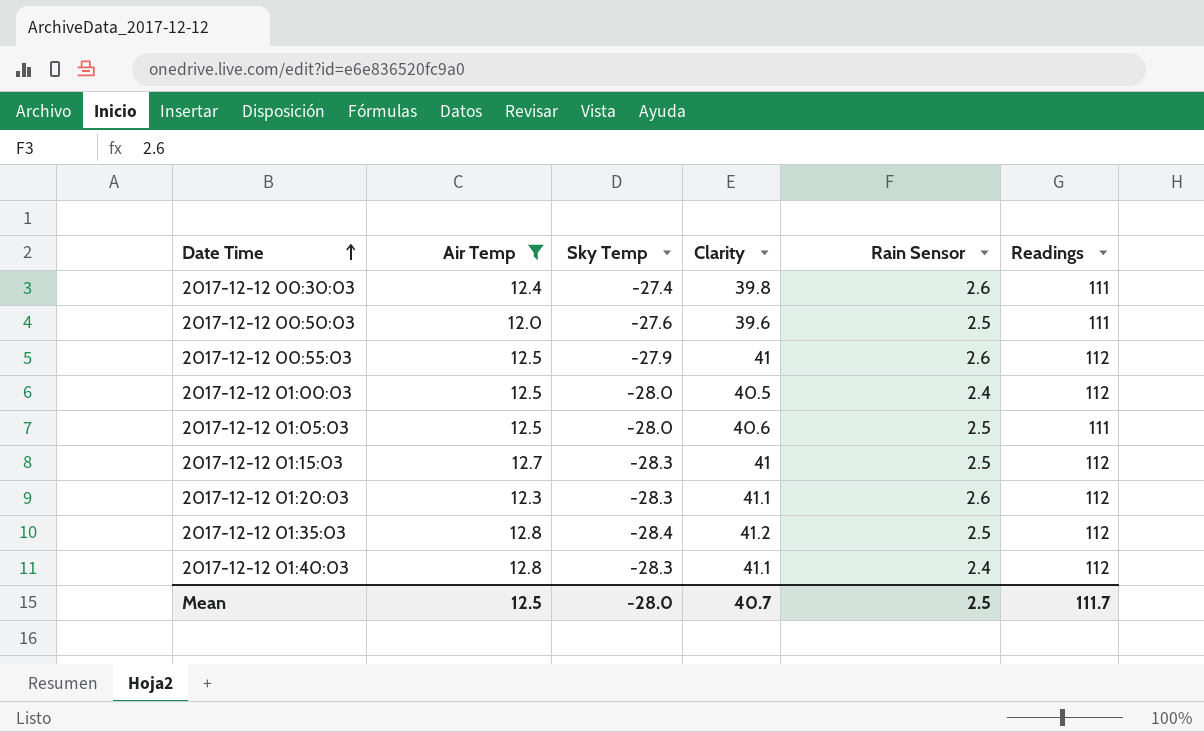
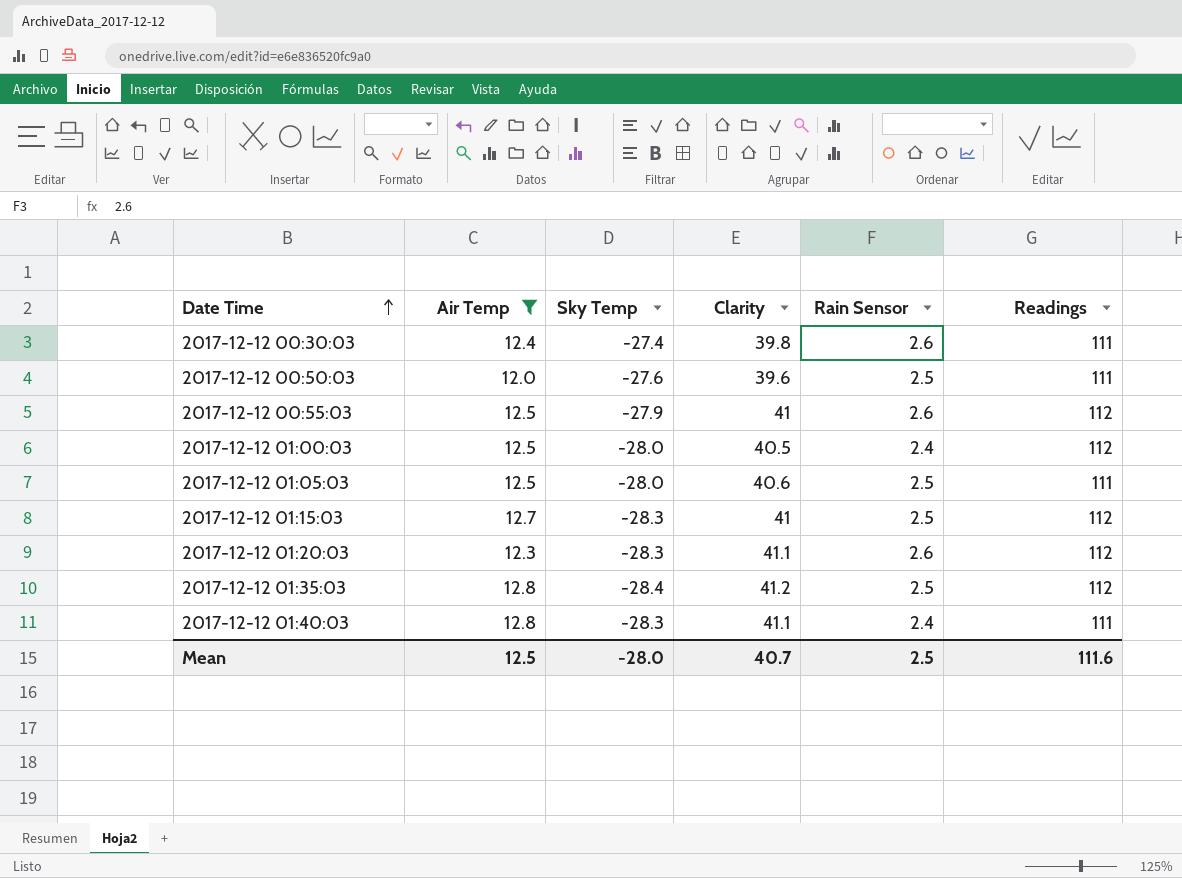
2017-12-12 01:40:03 | Readings: 112 -> 111
Mean | Readings: 111.7 -> 111.6

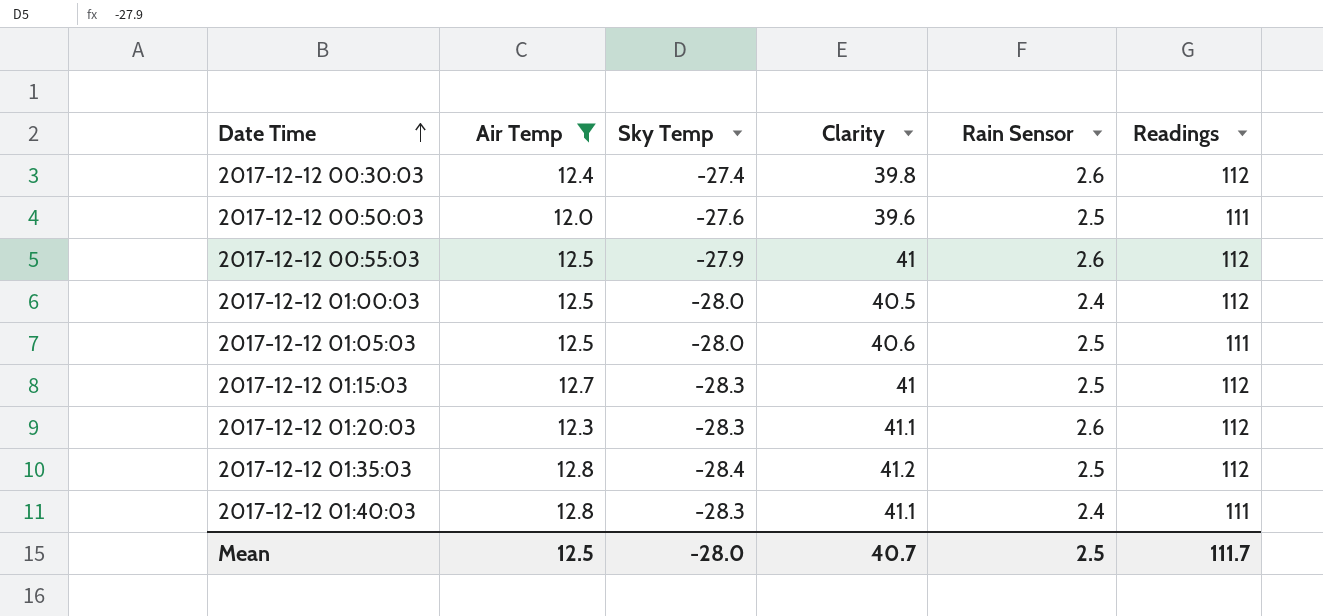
2017-12-12 00:30:03 | Readings: 111 -> 112
Mean | Readings: 111.6 -> 111.7

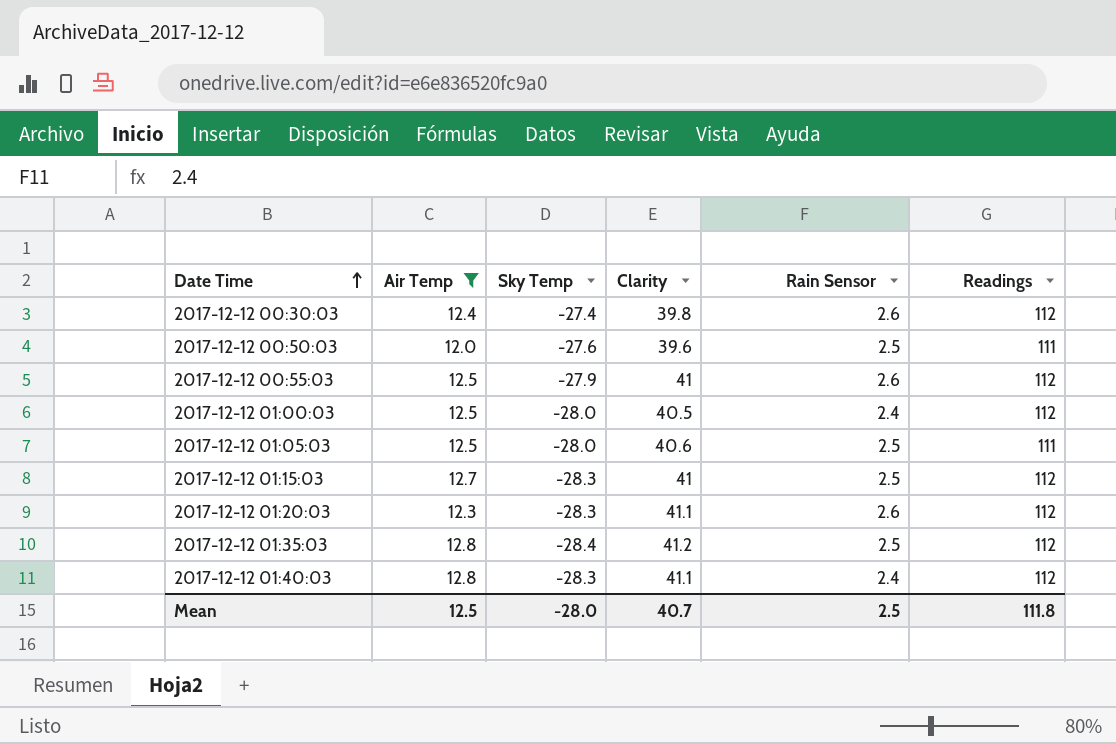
2017-12-12 01:40:03 | Readings: 111 -> 112
Mean | Readings: 111.7 -> 111.8

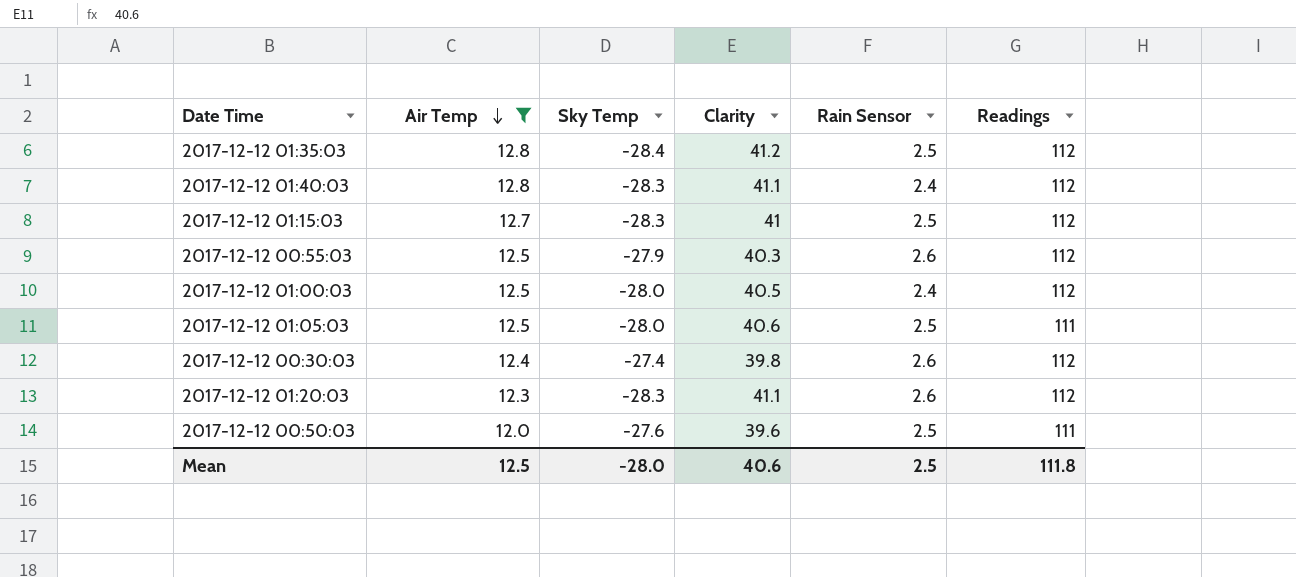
row order: Date Time ascending -> Air Temp descending
2017-12-12 00:55:03 | Clarity: 41 -> 40.3
Mean | Clarity: 40.7 -> 40.6

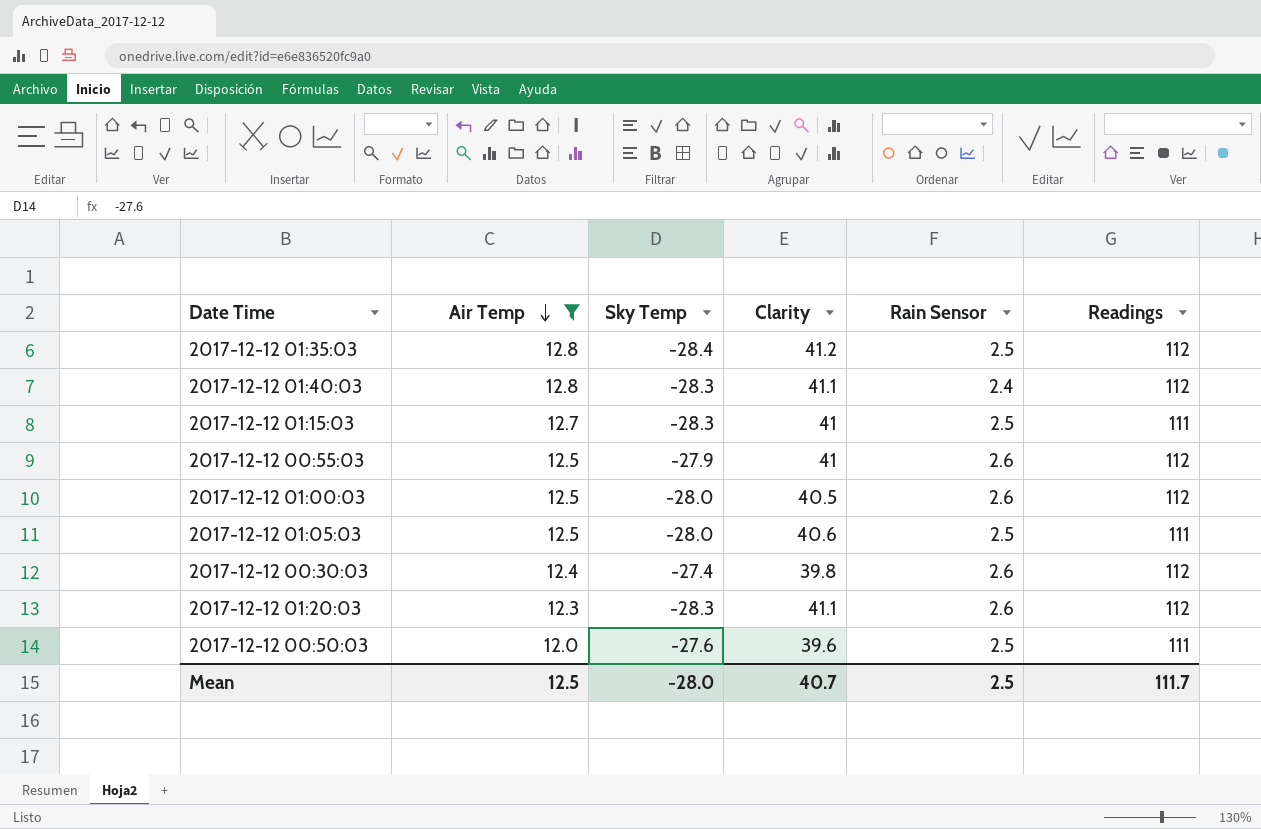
2017-12-12 01:15:03 | Readings: 112 -> 111
2017-12-12 00:55:03 | Clarity: 40.3 -> 41
2017-12-12 01:00:03 | Rain Sensor: 2.4 -> 2.6
Mean | Clarity: 40.6 -> 40.7
Mean | Readings: 111.8 -> 111.7

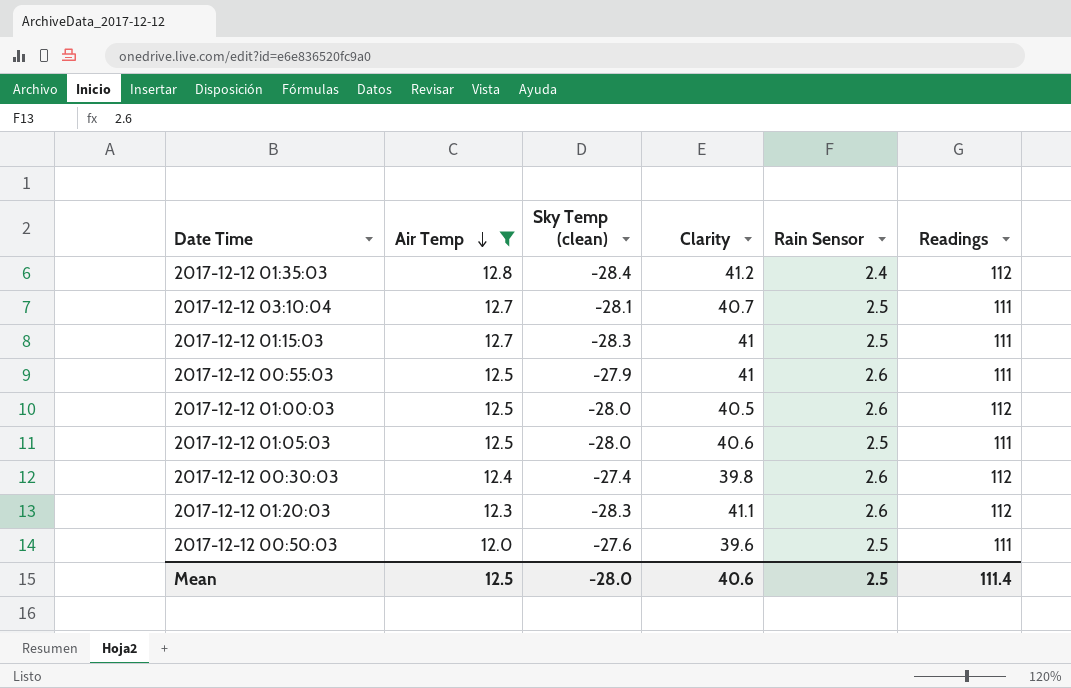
column name: Sky Temp -> Sky Temp (clean)
row 2017-12-12 01:40:03: 12.8 | -28.3 | 41.1 | 2.4 | 112 -> none
2017-12-12 01:35:03 | Rain Sensor: 2.5 -> 2.4
row 2017-12-12 03:10:04: none -> 12.7 | -28.1 | 40.7 | 2.5 | 111
2017-12-12 00:55:03 | Readings: 112 -> 111
Mean | Clarity: 40.7 -> 40.6
Mean | Readings: 111.7 -> 111.4

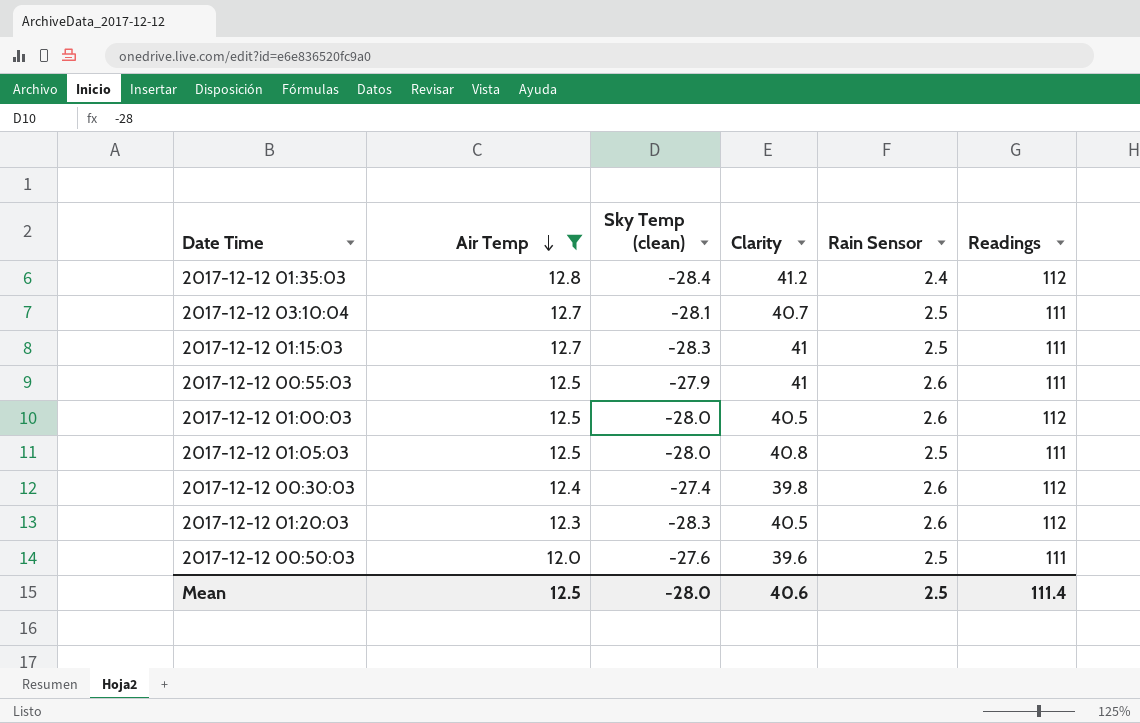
2017-12-12 01:05:03 | Clarity: 40.6 -> 40.8
2017-12-12 01:20:03 | Clarity: 41.1 -> 40.5

